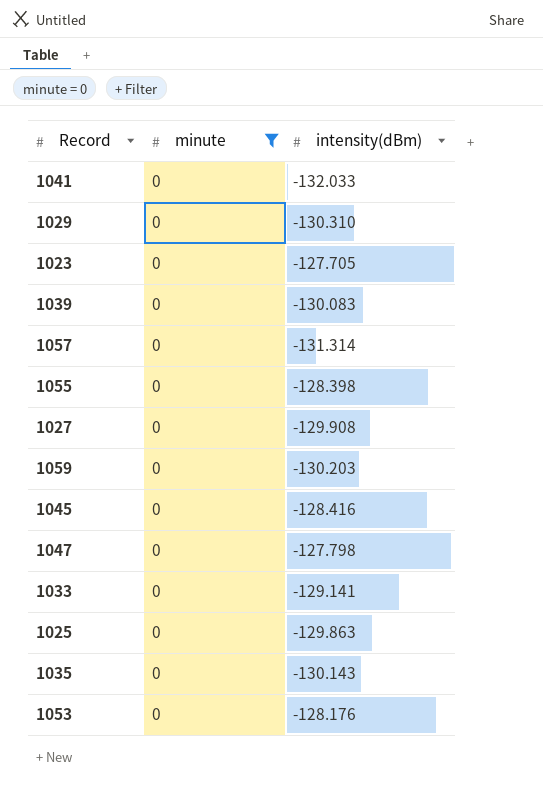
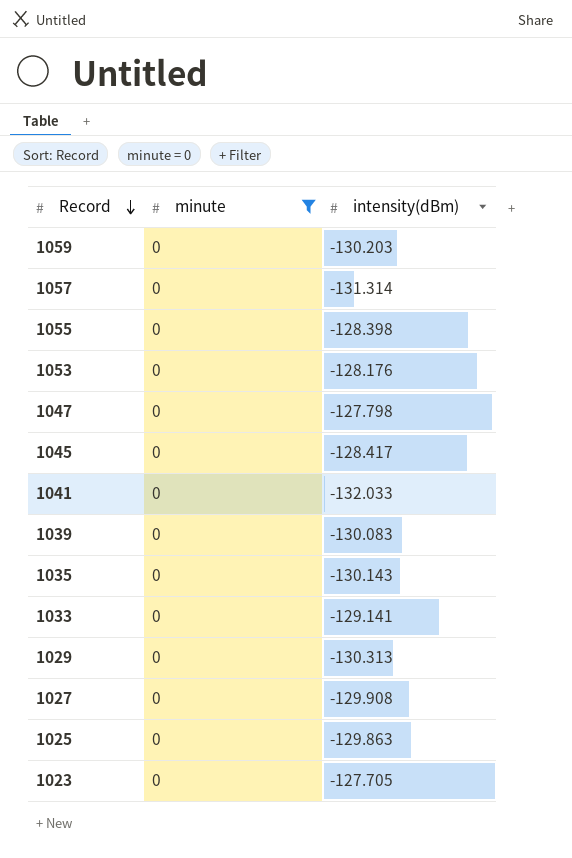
row order: none -> Record descending
1045 | intensity(dBm): -128.416 -> -128.417
1029 | intensity(dBm): -130.310 -> -130.313

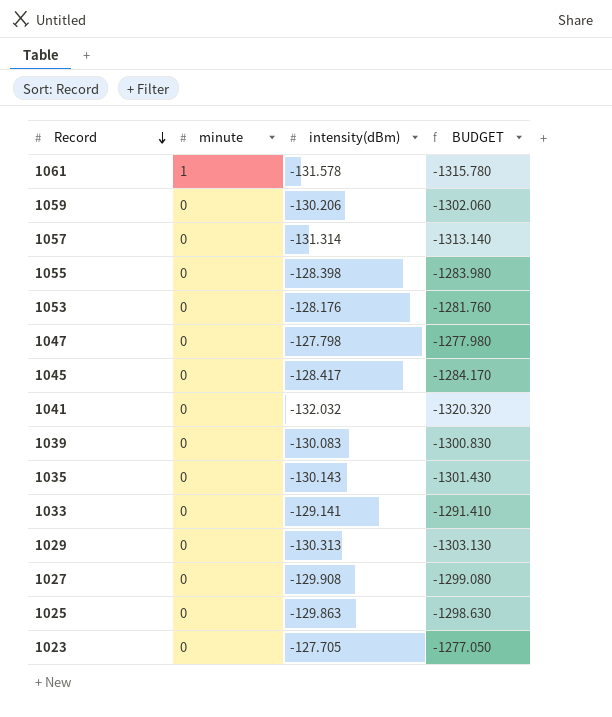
filter: minute = 0 -> none
column BUDGET | formula: none -> [intensity(dBm)] * 10
1059 | intensity(dBm): -130.203 -> -130.206
1041 | intensity(dBm): -132.033 -> -132.032

